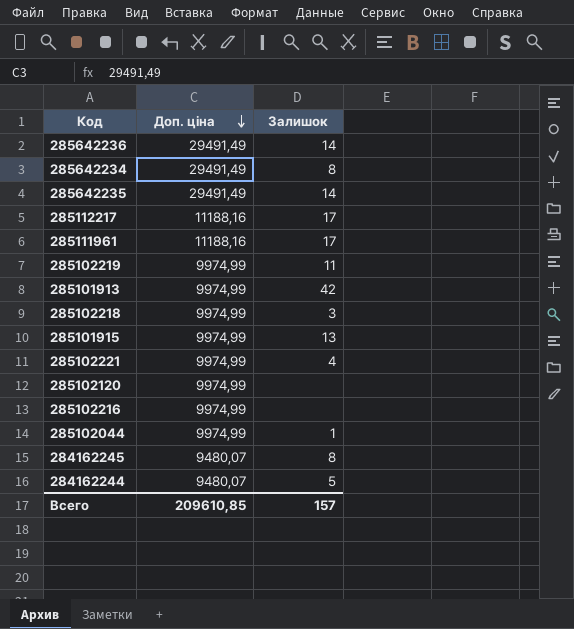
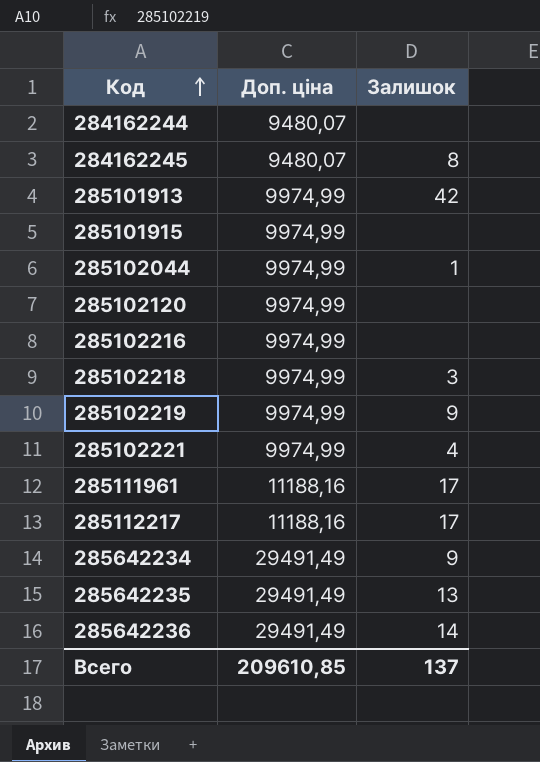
row order: Доп. ціна descending -> Код ascending
284162244 | Залишок: 5 -> none
285101915 | Залишок: 13 -> none
285102219 | Залишок: 11 -> 9
285642234 | Залишок: 8 -> 9
285642235 | Залишок: 14 -> 13
Всего | Залишок: 157 -> 137

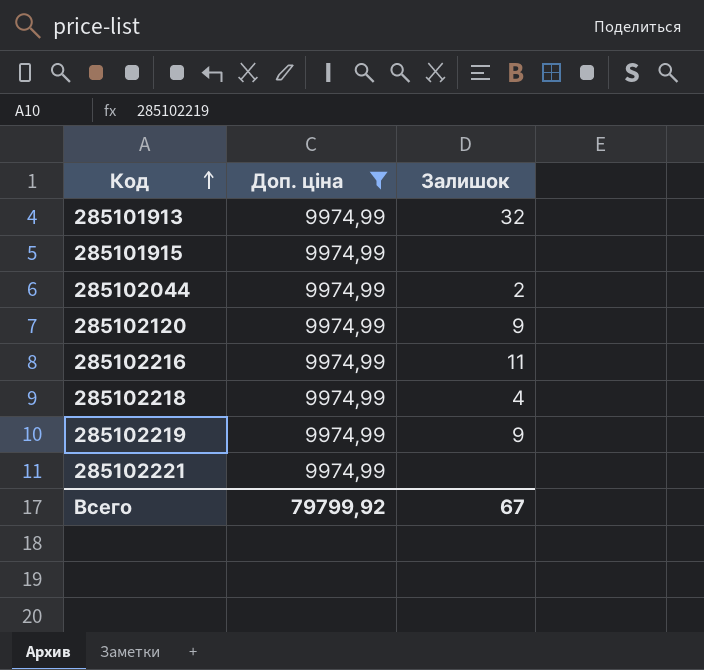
filter: none -> Доп. ціна = 9974,99
285101913 | Залишок: 42 -> 32
285102044 | Залишок: 1 -> 2
285102120 | Залишок: none -> 9
285102216 | Залишок: none -> 11
285102218 | Залишок: 3 -> 4
285102221 | Залишок: 4 -> none
Всего | Доп. ціна: 209610,85 -> 79799,92
Всего | Залишок: 137 -> 67

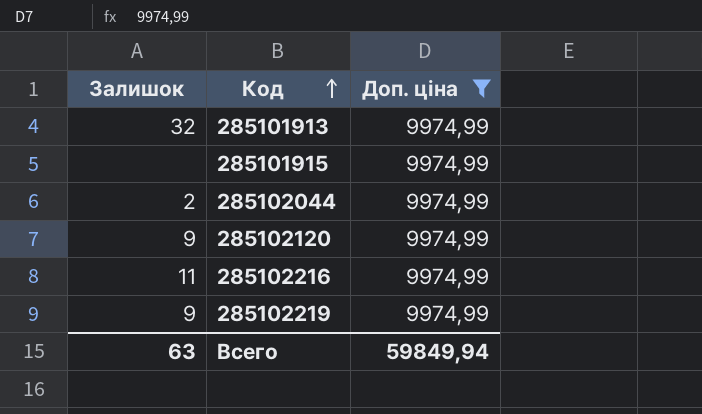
column Залишок | position: 3 -> 1
row 285102218: 9974,99 | 4 -> none
row 285102221: 9974,99 | none -> none
Всего | Залишок: 67 -> 63
Всего | Доп. ціна: 79799,92 -> 59849,94

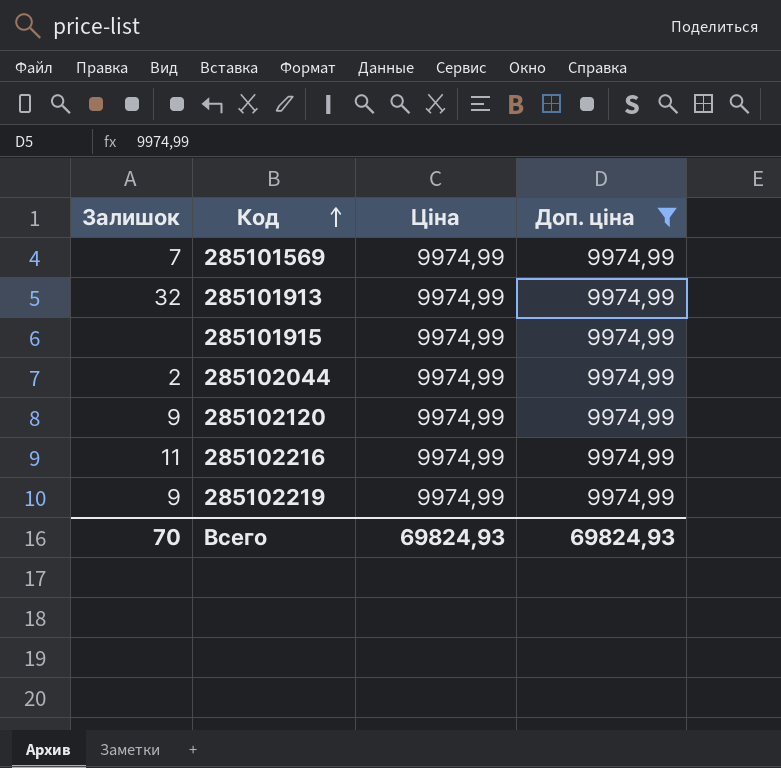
column Ціна | position: none -> 3
row 285101569: none -> 7 | 9974,99 | 9974,99
Всего | Залишок: 63 -> 70
Всего | Доп. ціна: 59849,94 -> 69824,93

